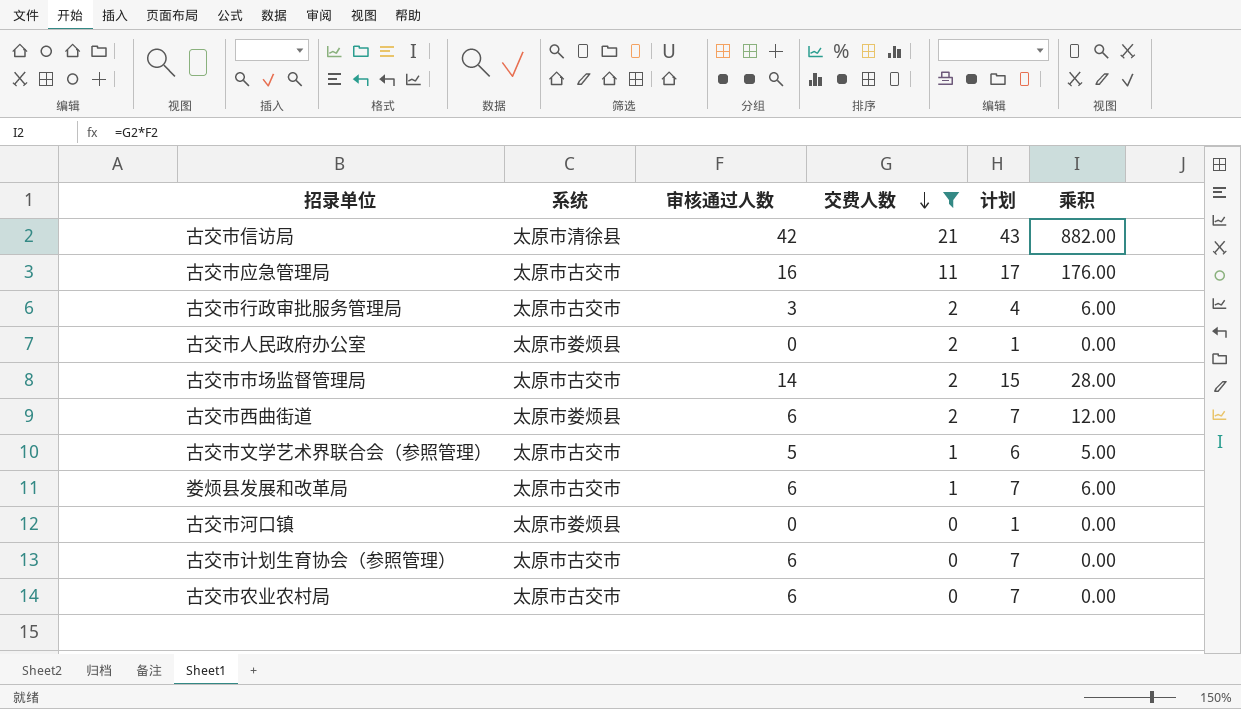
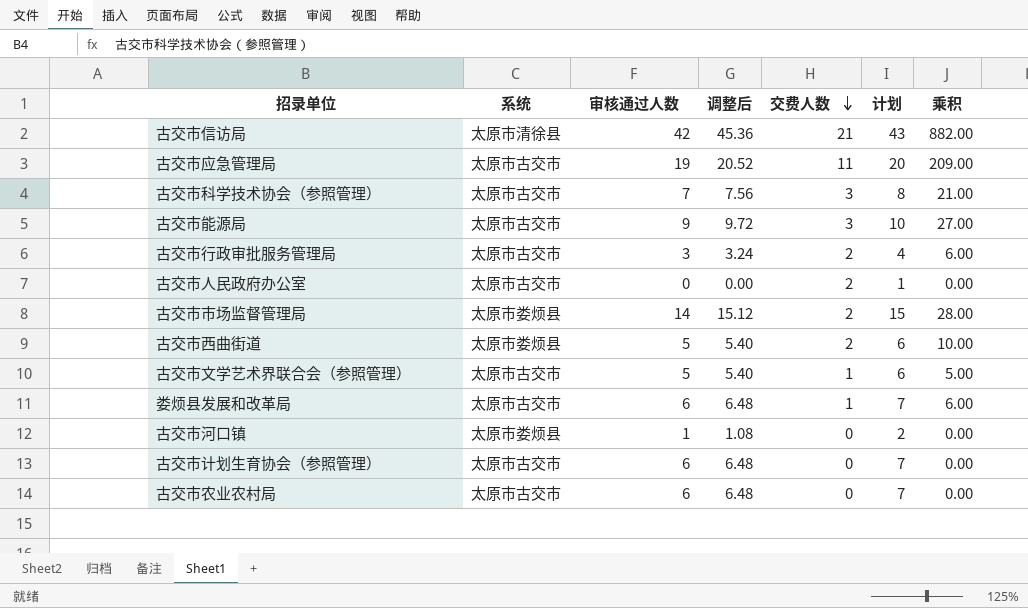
filter: 交费人数 != 3 -> none
column 调整后 | formula: none -> [审核通过人数] * 1.08
古交市应急管理局 | 审核通过人数: 16 -> 19
古交市应急管理局 | 计划: 17 -> 20
古交市应急管理局 | 乘积: 176.00 -> 209.00
古交市人民政府办公室 | 系统: 太原市娄烦县 -> 太原市古交市
古交市市场监督管理局 | 系统: 太原市古交市 -> 太原市娄烦县
古交市西曲街道 | 审核通过人数: 6 -> 5
古交市西曲街道 | 计划: 7 -> 6
古交市西曲街道 | 乘积: 12.00 -> 10.00
古交市河口镇 | 审核通过人数: 0 -> 1
古交市河口镇 | 计划: 1 -> 2

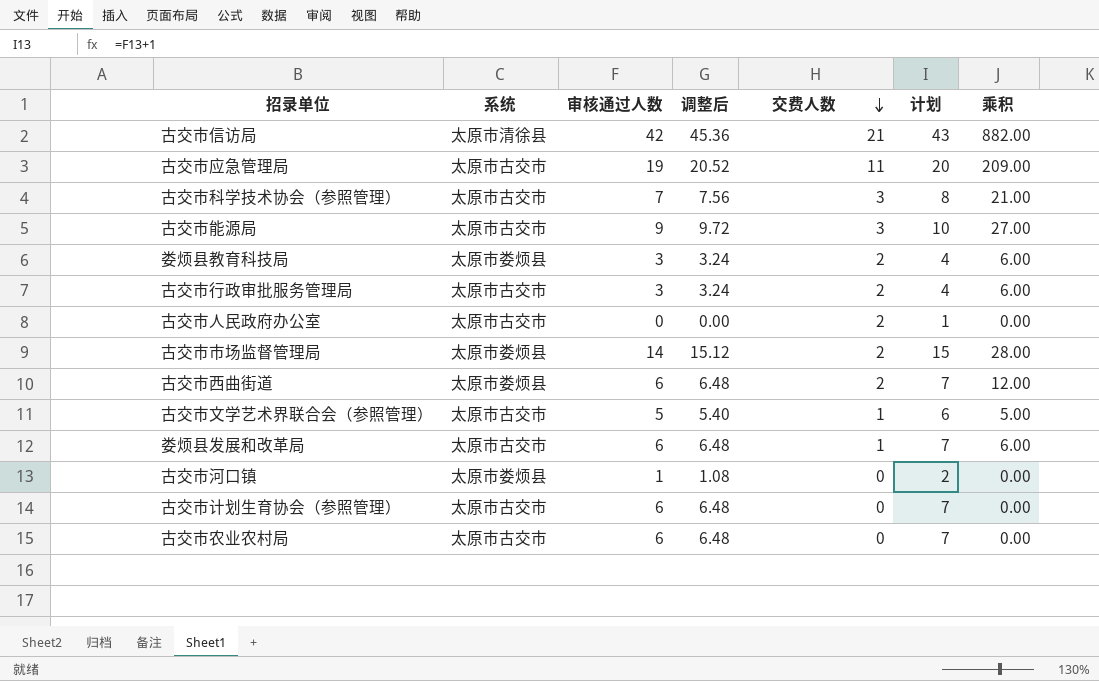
row 娄烦县教育科技局: none -> 太原市娄烦县 | 3 | 3.24 | 2 | 4 | 6.00
古交市西曲街道 | 审核通过人数: 5 -> 6
古交市西曲街道 | 调整后: 5.40 -> 6.48
古交市西曲街道 | 计划: 6 -> 7
古交市西曲街道 | 乘积: 10.00 -> 12.00

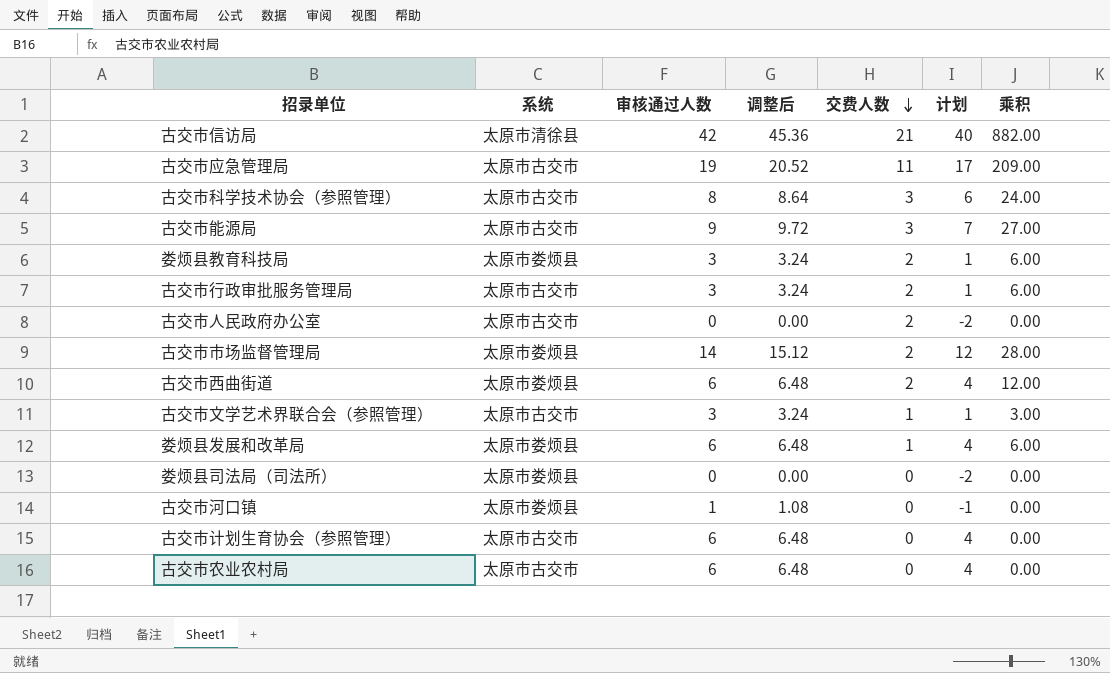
column 计划 | formula: [审核通过人数] + 1 -> [审核通过人数] - 2
古交市科学技术协会（参照管理） | 审核通过人数: 7 -> 8
古交市科学技术协会（参照管理） | 调整后: 7.56 -> 8.64
古交市科学技术协会（参照管理） | 乘积: 21.00 -> 24.00
古交市文学艺术界联合会（参照管理） | 审核通过人数: 5 -> 3
古交市文学艺术界联合会（参照管理） | 调整后: 5.40 -> 3.24
古交市文学艺术界联合会（参照管理） | 乘积: 5.00 -> 3.00
娄烦县发展和改革局 | 系统: 太原市古交市 -> 太原市娄烦县
row 娄烦县司法局（司法所）: none -> 太原市娄烦县 | 0 | 0.00 | 0 | -2 | 0.00

